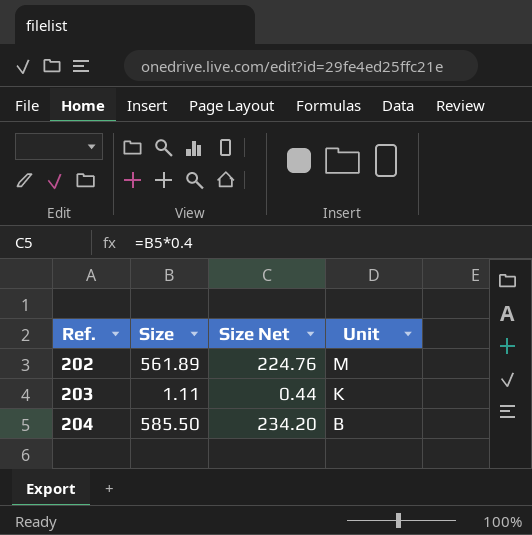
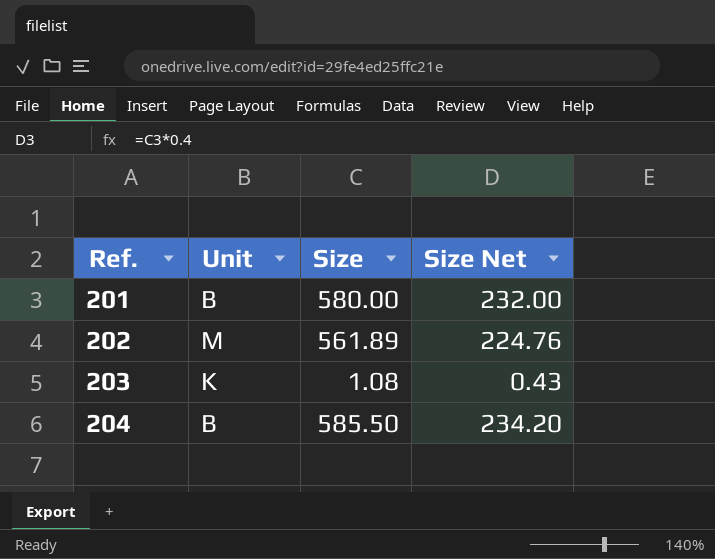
column Unit | position: 4 -> 2
row 201: none -> B | 580.00 | 232.00
203 | Size: 1.11 -> 1.08
203 | Size Net: 0.44 -> 0.43

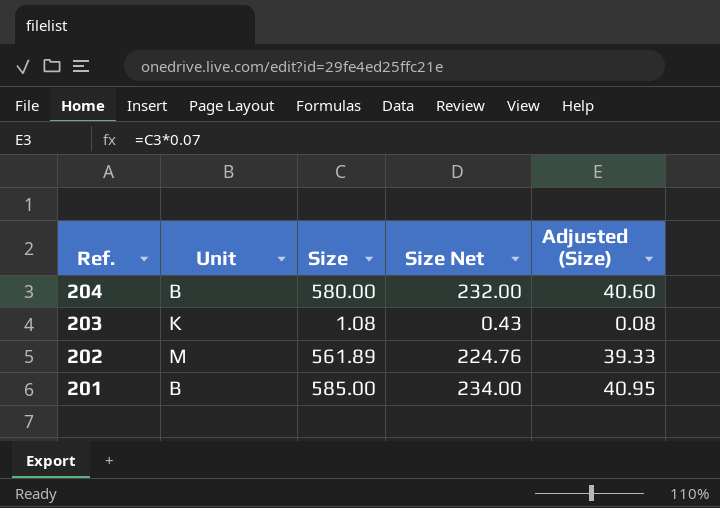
row order: Ref. ascending -> Ref. descending
column Adjusted (Size) | formula: none -> [Size] * 0.07
204 | Size: 585.50 -> 580.00
204 | Size Net: 234.20 -> 232.00
201 | Size: 580.00 -> 585.00
201 | Size Net: 232.00 -> 234.00

